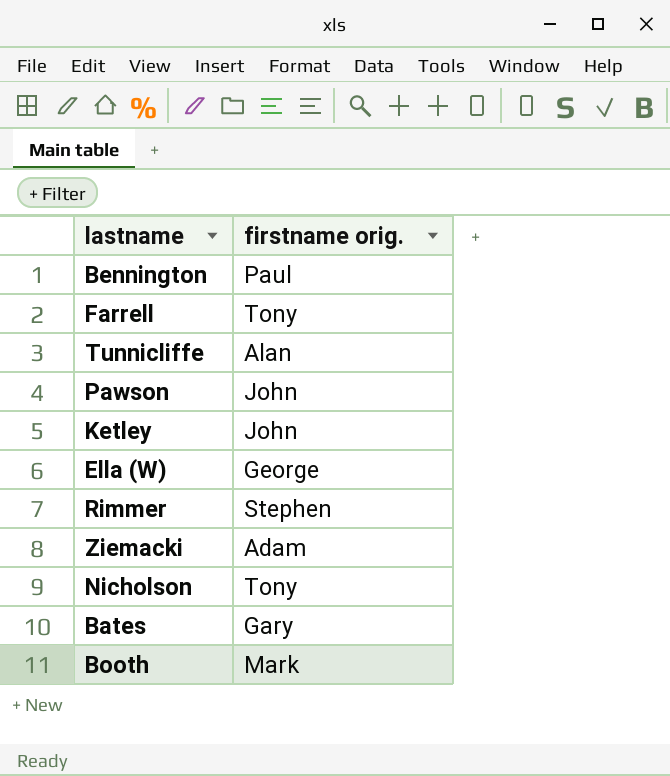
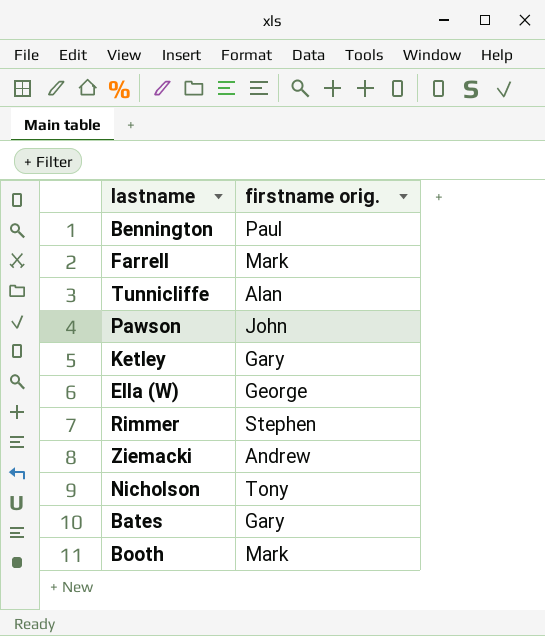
Farrell | firstname orig.: Tony -> Mark
Ketley | firstname orig.: John -> Gary
Ziemacki | firstname orig.: Adam -> Andrew

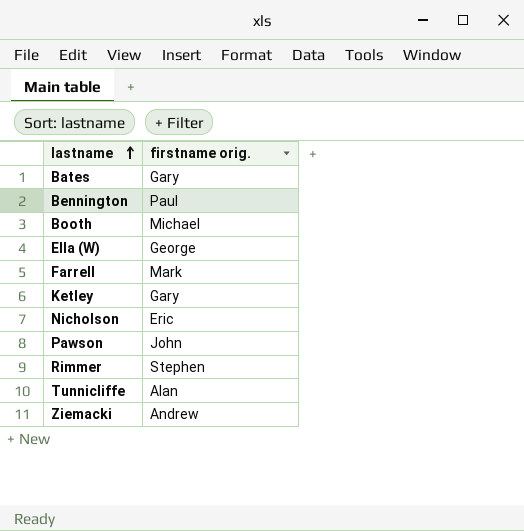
row order: none -> lastname ascending
Booth | firstname orig.: Mark -> Michael
Nicholson | firstname orig.: Tony -> Eric

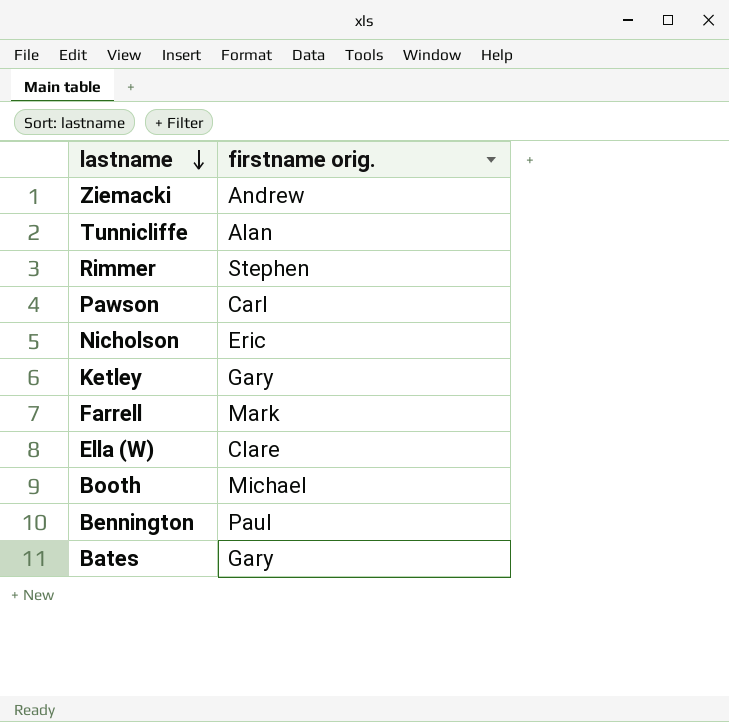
row order: lastname ascending -> lastname descending
Pawson | firstname orig.: John -> Carl
Ella (W) | firstname orig.: George -> Clare

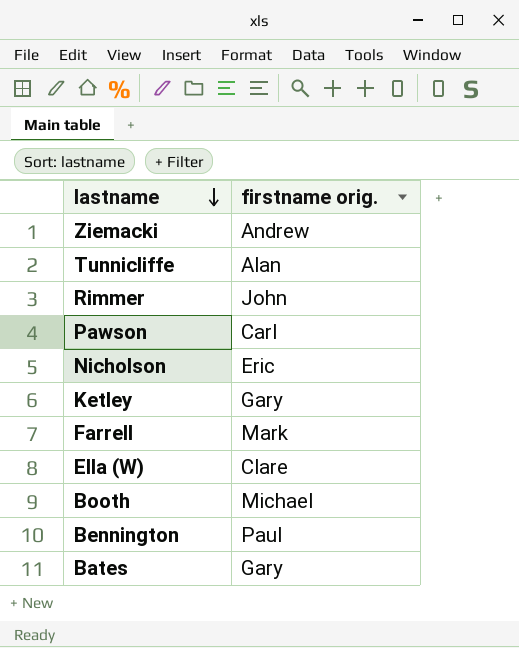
Rimmer | firstname orig.: Stephen -> John

